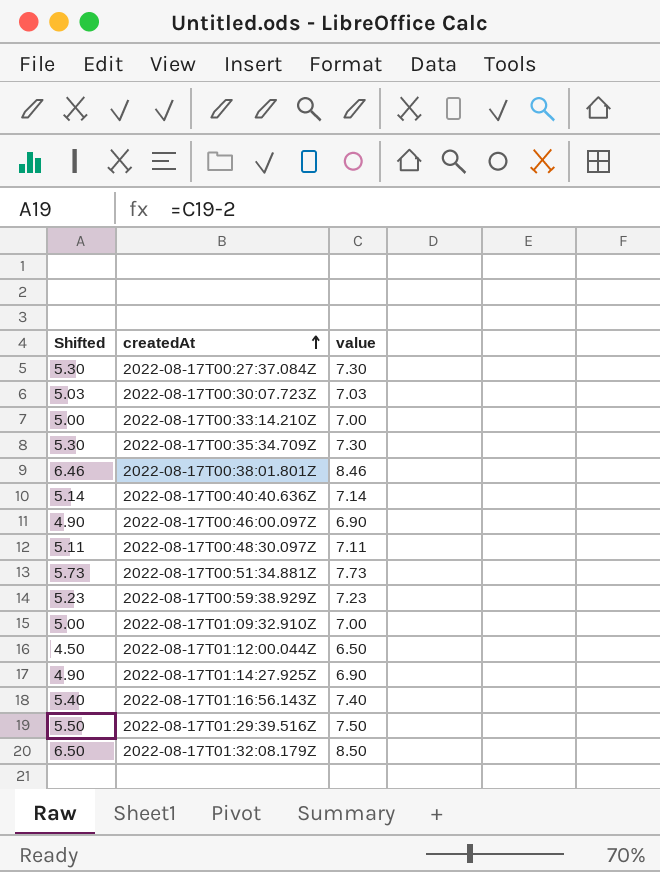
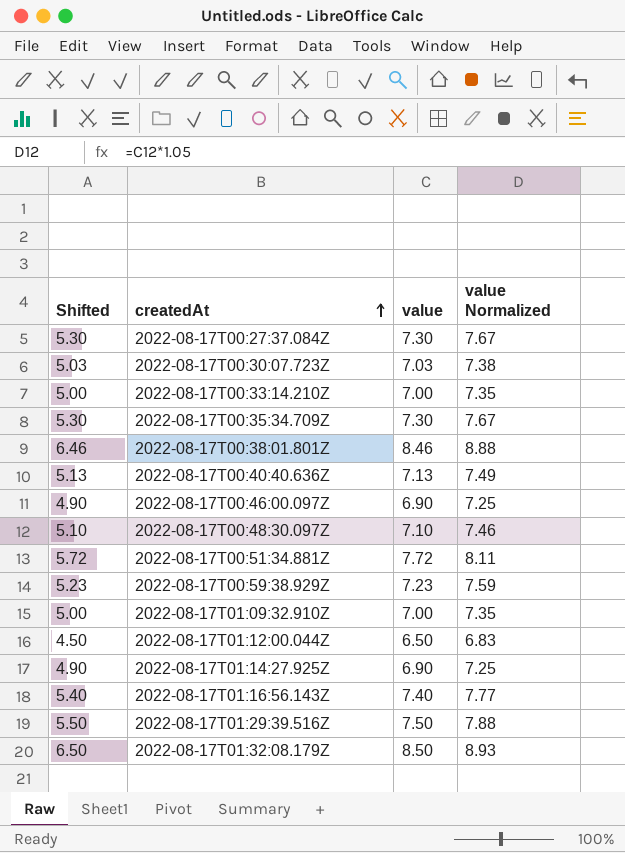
column value Normalized | formula: none -> [value] * 1.05
2022-08-17T00:40:40.636Z | Shifted: 5.14 -> 5.13
2022-08-17T00:40:40.636Z | value: 7.14 -> 7.13
2022-08-17T00:48:30.097Z | Shifted: 5.11 -> 5.10
2022-08-17T00:48:30.097Z | value: 7.11 -> 7.10
2022-08-17T00:51:34.881Z | Shifted: 5.73 -> 5.72
2022-08-17T00:51:34.881Z | value: 7.73 -> 7.72

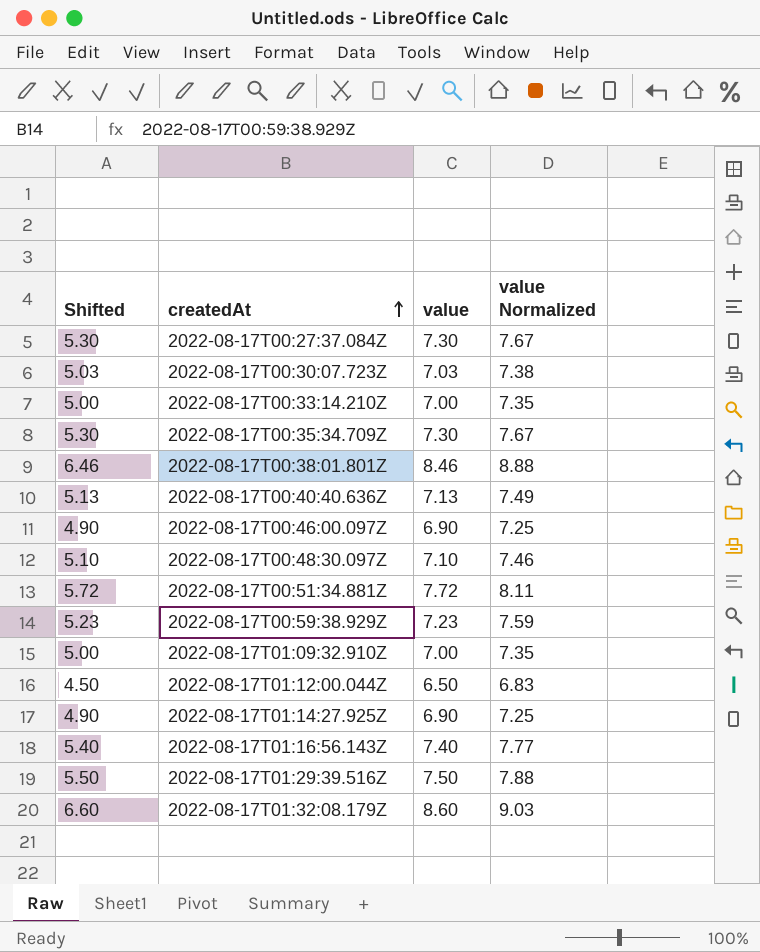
2022-08-17T01:32:08.179Z | Shifted: 6.50 -> 6.60
2022-08-17T01:32:08.179Z | value: 8.50 -> 8.60
2022-08-17T01:32:08.179Z | value Normalized: 8.93 -> 9.03

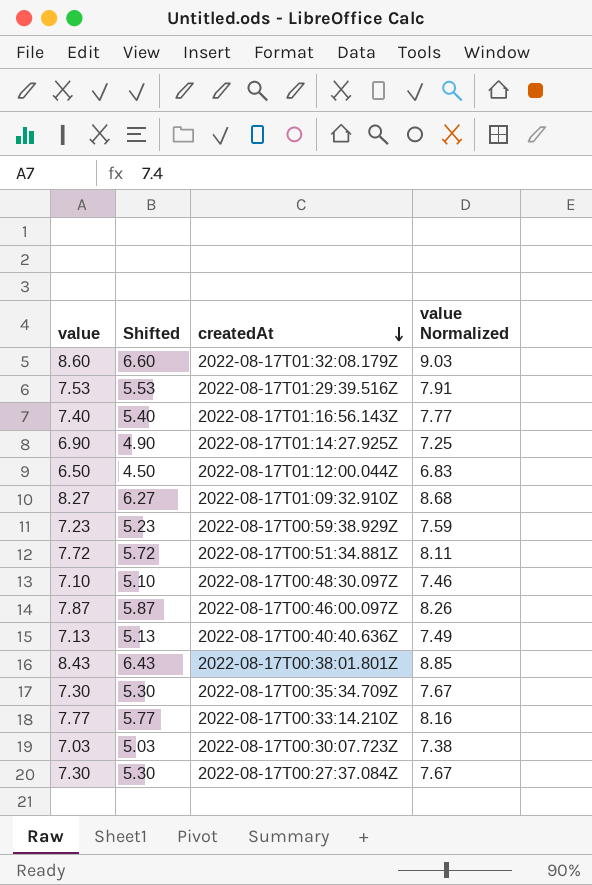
row order: createdAt ascending -> createdAt descending
column value | position: 3 -> 1
2022-08-17T01:29:39.516Z | value: 7.50 -> 7.53
2022-08-17T01:29:39.516Z | Shifted: 5.50 -> 5.53
2022-08-17T01:29:39.516Z | value Normalized: 7.88 -> 7.91
2022-08-17T01:09:32.910Z | value: 7.00 -> 8.27
2022-08-17T01:09:32.910Z | Shifted: 5.00 -> 6.27
2022-08-17T01:09:32.910Z | value Normalized: 7.35 -> 8.68
2022-08-17T00:46:00.097Z | value: 6.90 -> 7.87
2022-08-17T00:46:00.097Z | Shifted: 4.90 -> 5.87
2022-08-17T00:46:00.097Z | value Normalized: 7.25 -> 8.26
2022-08-17T00:38:01.801Z | value: 8.46 -> 8.43
2022-08-17T00:38:01.801Z | Shifted: 6.46 -> 6.43
2022-08-17T00:38:01.801Z | value Normalized: 8.88 -> 8.85
2022-08-17T00:33:14.210Z | value: 7.00 -> 7.77
2022-08-17T00:33:14.210Z | Shifted: 5.00 -> 5.77
2022-08-17T00:33:14.210Z | value Normalized: 7.35 -> 8.16

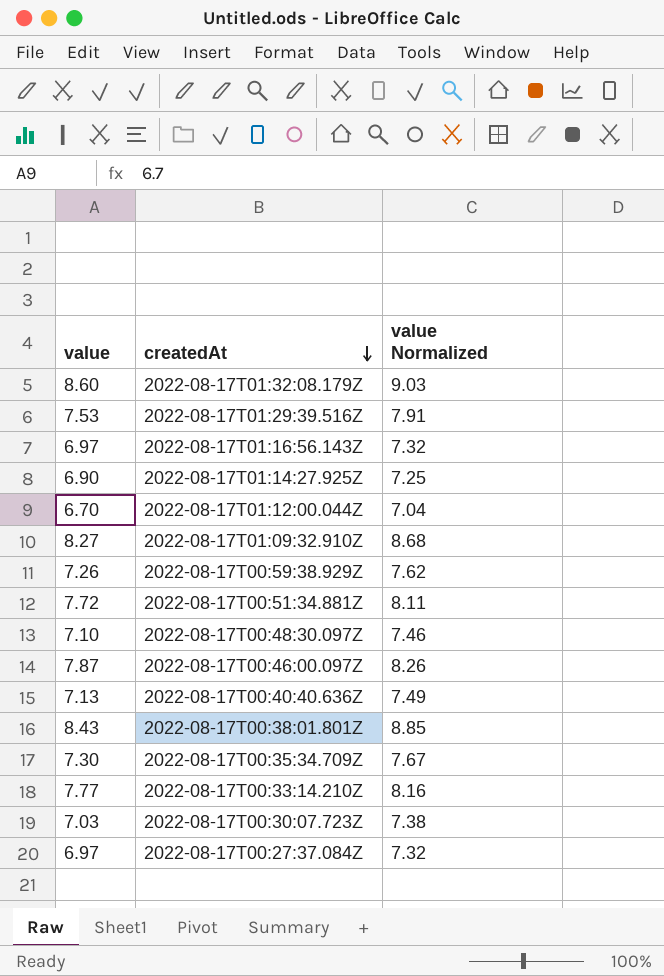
column Shifted | formula: [value] - 2 -> none
2022-08-17T01:16:56.143Z | value: 7.40 -> 6.97
2022-08-17T01:16:56.143Z | value Normalized: 7.77 -> 7.32
2022-08-17T01:12:00.044Z | value: 6.50 -> 6.70
2022-08-17T01:12:00.044Z | value Normalized: 6.83 -> 7.04
2022-08-17T00:59:38.929Z | value: 7.23 -> 7.26
2022-08-17T00:59:38.929Z | value Normalized: 7.59 -> 7.62
2022-08-17T00:27:37.084Z | value: 7.30 -> 6.97
2022-08-17T00:27:37.084Z | value Normalized: 7.67 -> 7.32

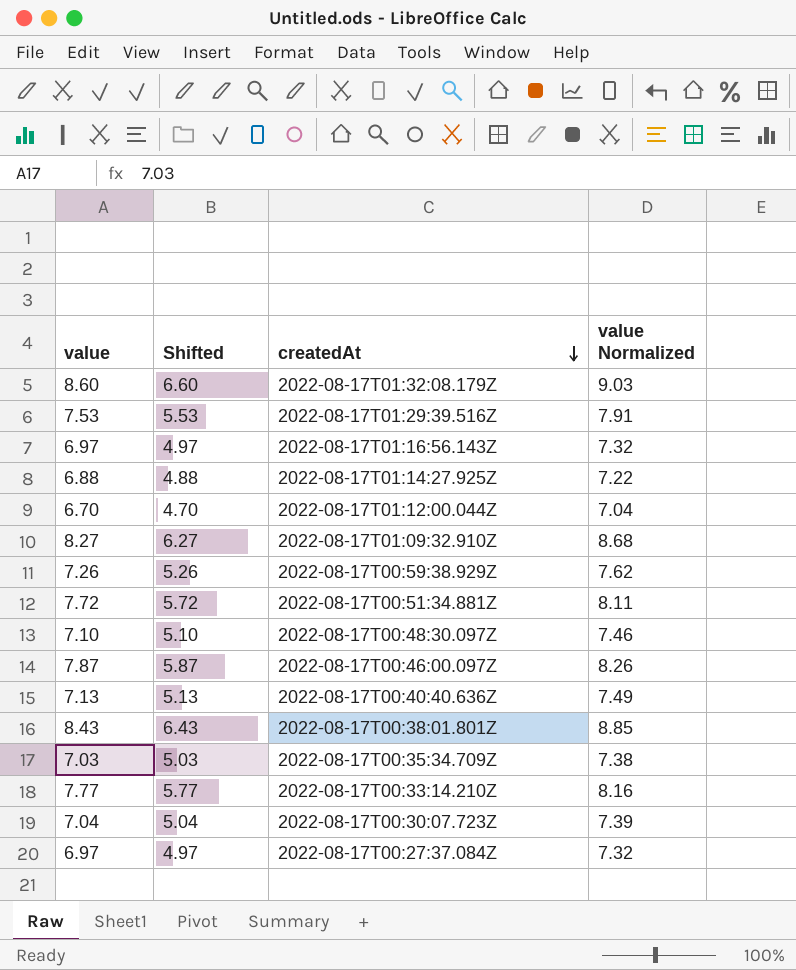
column Shifted | formula: none -> [value] - 2
2022-08-17T01:14:27.925Z | value: 6.90 -> 6.88
2022-08-17T01:14:27.925Z | value Normalized: 7.25 -> 7.22
2022-08-17T00:35:34.709Z | value: 7.30 -> 7.03
2022-08-17T00:35:34.709Z | value Normalized: 7.67 -> 7.38
2022-08-17T00:30:07.723Z | value: 7.03 -> 7.04
2022-08-17T00:30:07.723Z | value Normalized: 7.38 -> 7.39

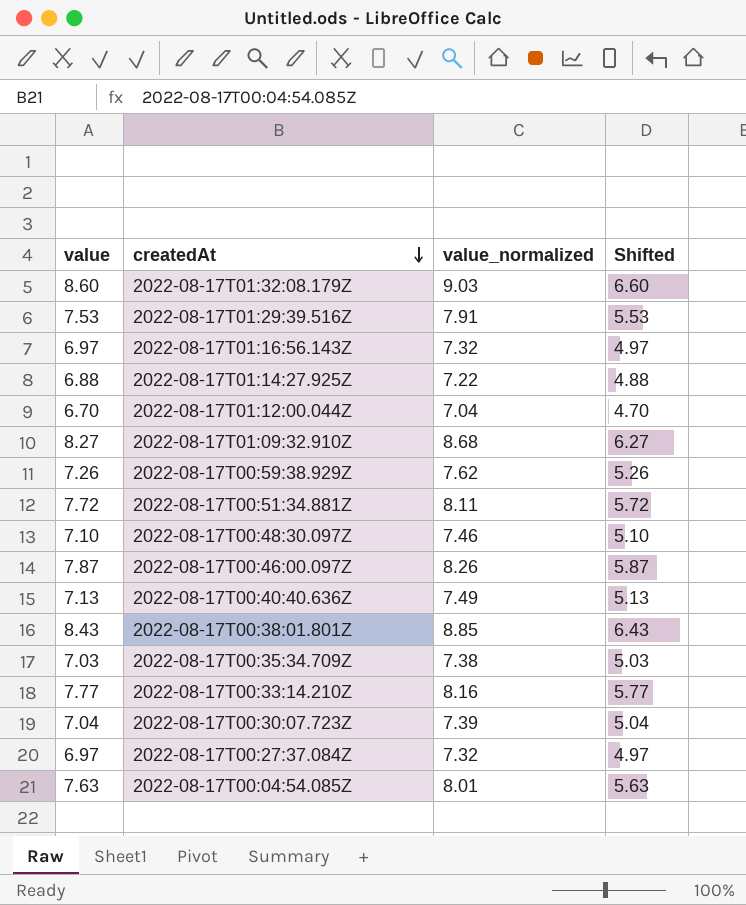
column name: value Normalized -> value_normalized
column Shifted | position: 2 -> 4
row 2022-08-17T00:04:54.085Z: none -> 7.63 | 8.01 | 5.63

